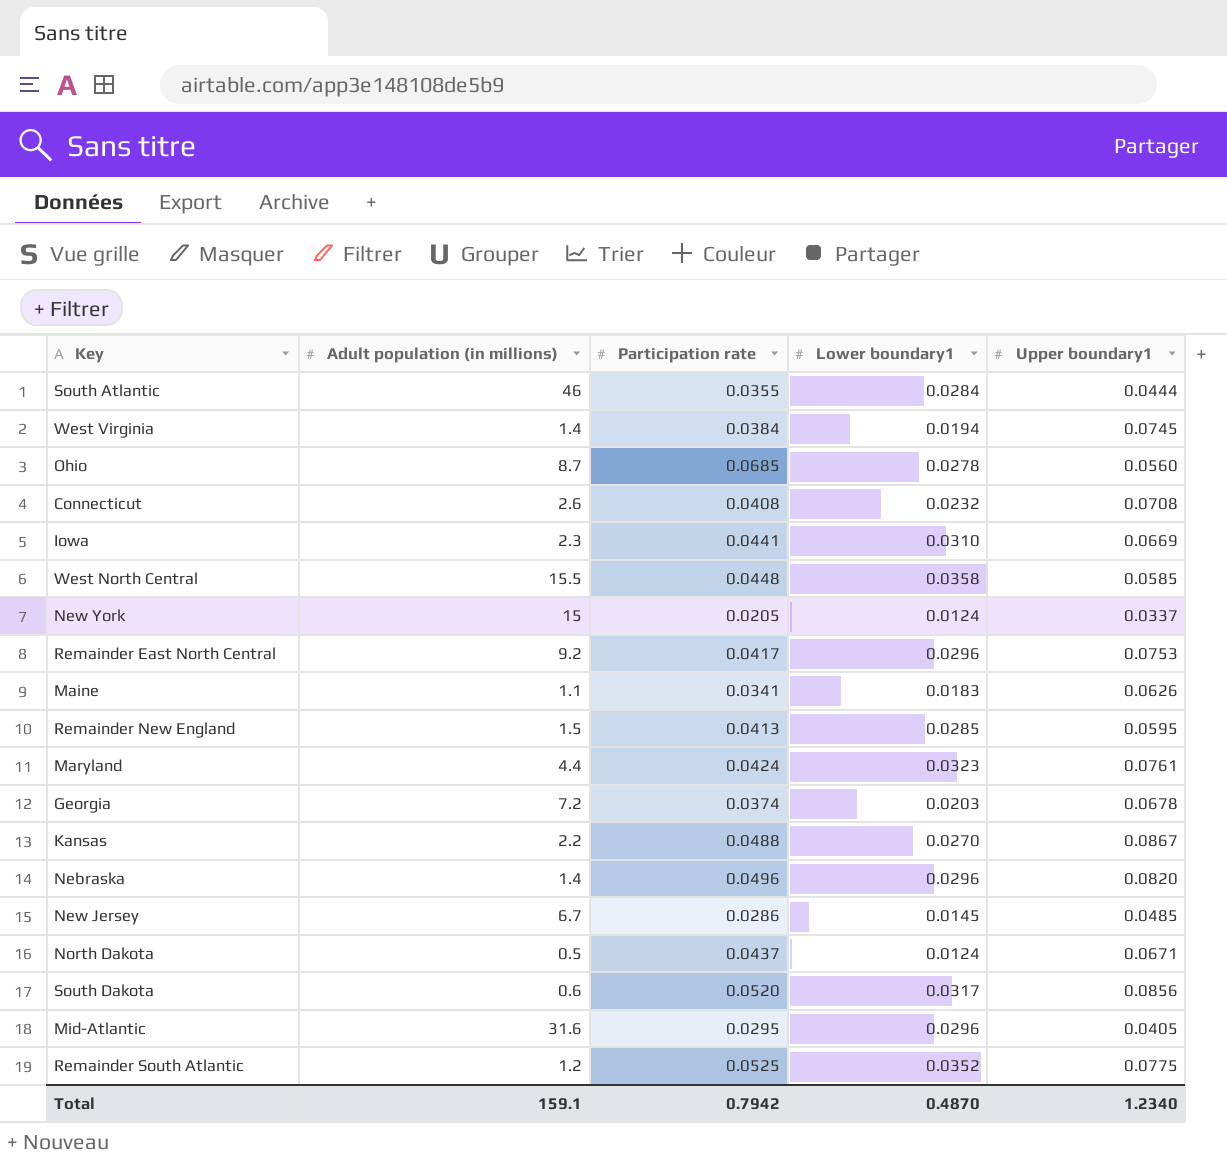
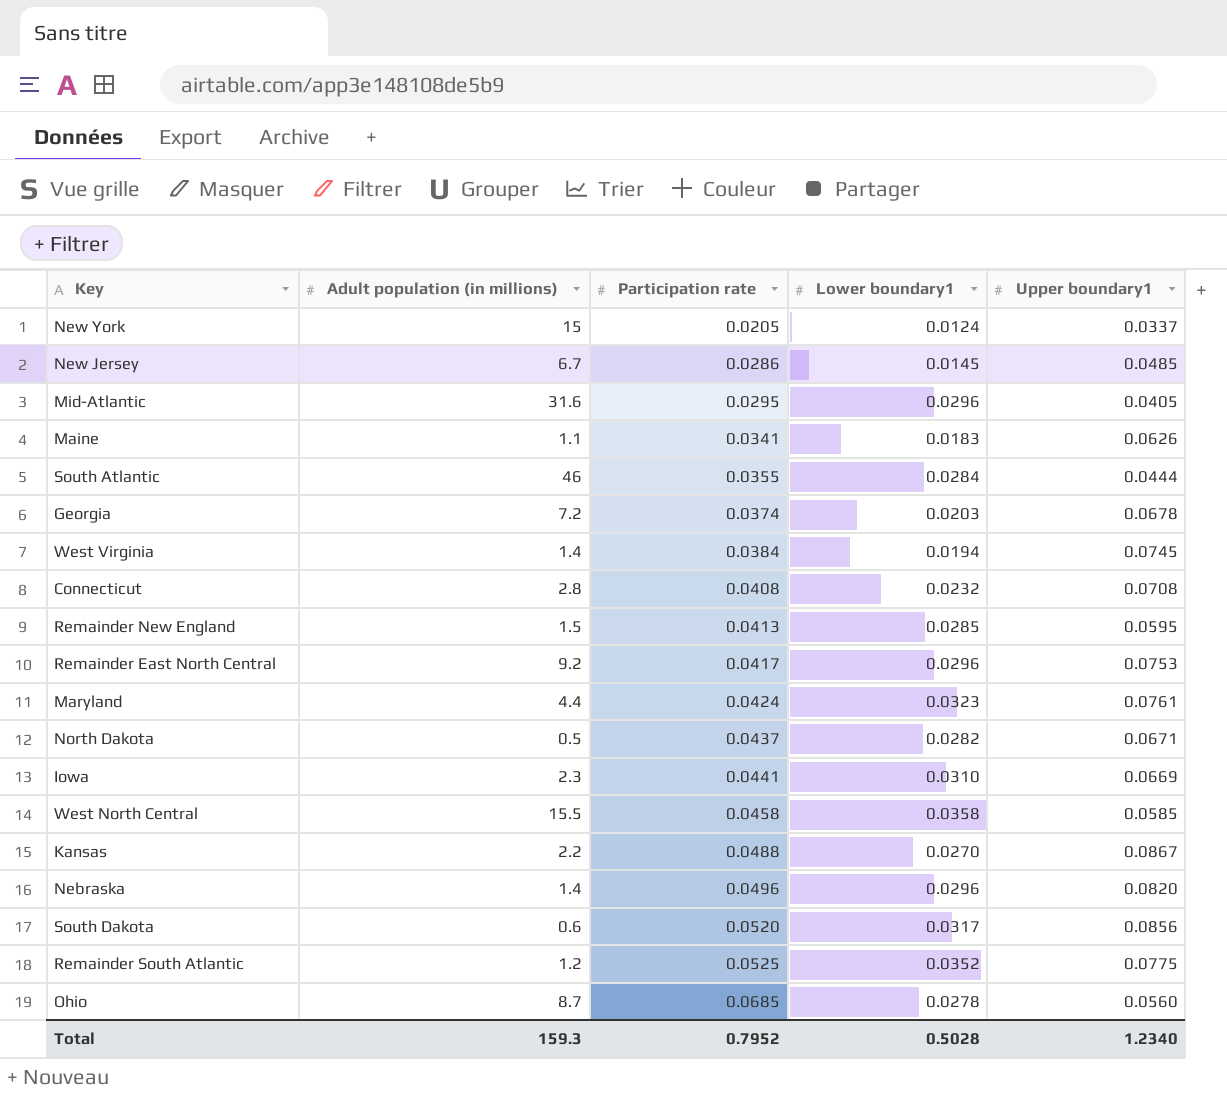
row order: none -> Participation rate ascending
Connecticut | Adult population (in millions): 2.6 -> 2.8
North Dakota | Lower boundary1: 0.0124 -> 0.0282
West North Central | Participation rate: 0.0448 -> 0.0458
Total | Adult population (in millions): 159.1 -> 159.3
Total | Participation rate: 0.7942 -> 0.7952
Total | Lower boundary1: 0.4870 -> 0.5028

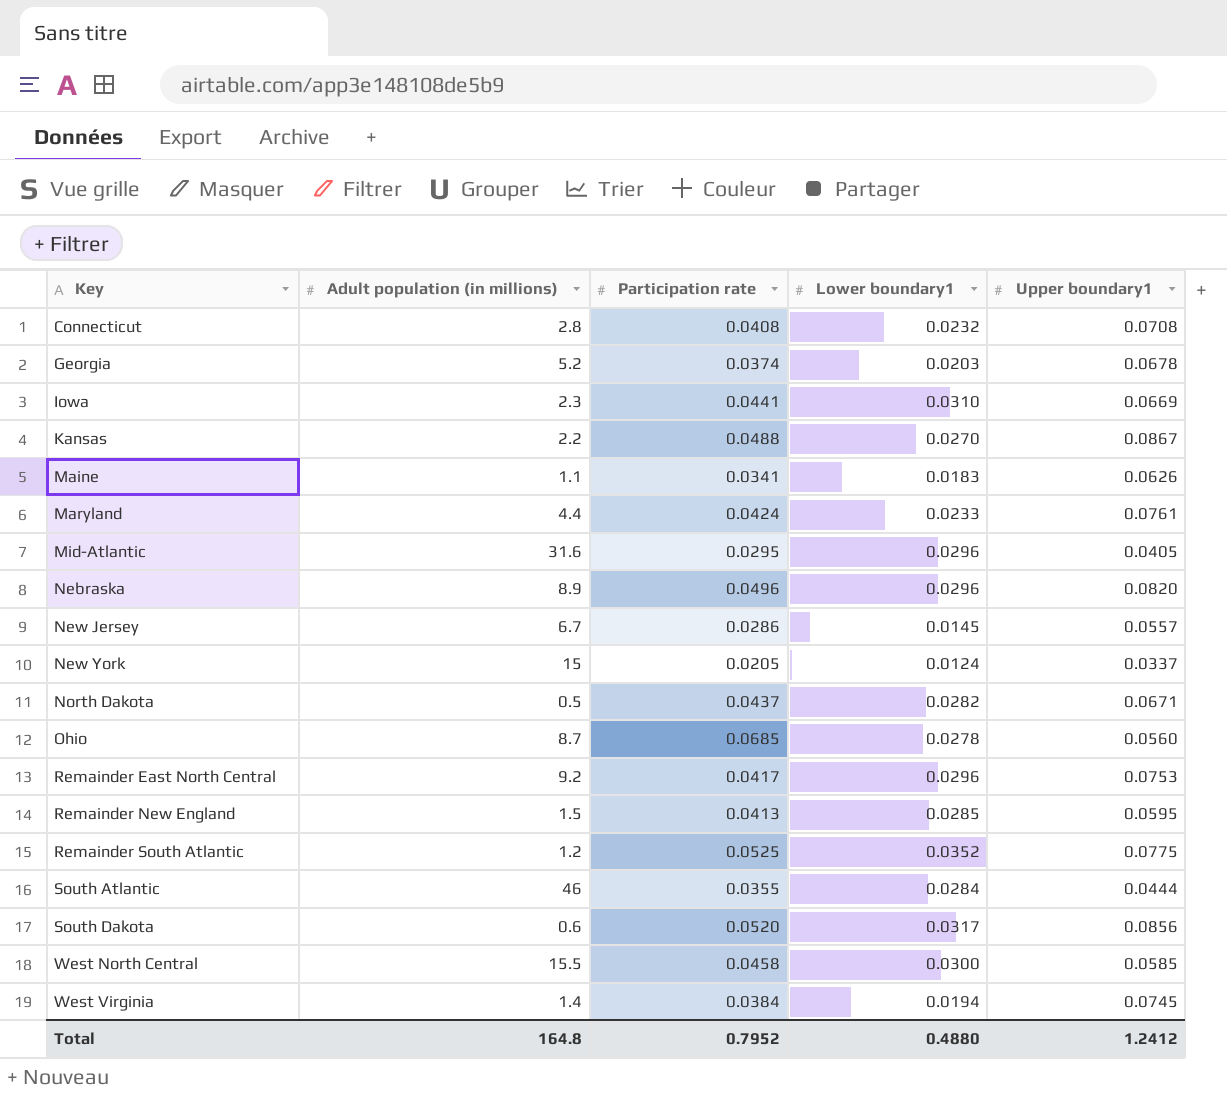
row order: Participation rate ascending -> Key ascending
Georgia | Adult population (in millions): 7.2 -> 5.2
Maryland | Lower boundary1: 0.0323 -> 0.0233
Nebraska | Adult population (in millions): 1.4 -> 8.9
New Jersey | Upper boundary1: 0.0485 -> 0.0557
West North Central | Lower boundary1: 0.0358 -> 0.0300
Total | Adult population (in millions): 159.3 -> 164.8
Total | Lower boundary1: 0.5028 -> 0.4880
Total | Upper boundary1: 1.2340 -> 1.2412

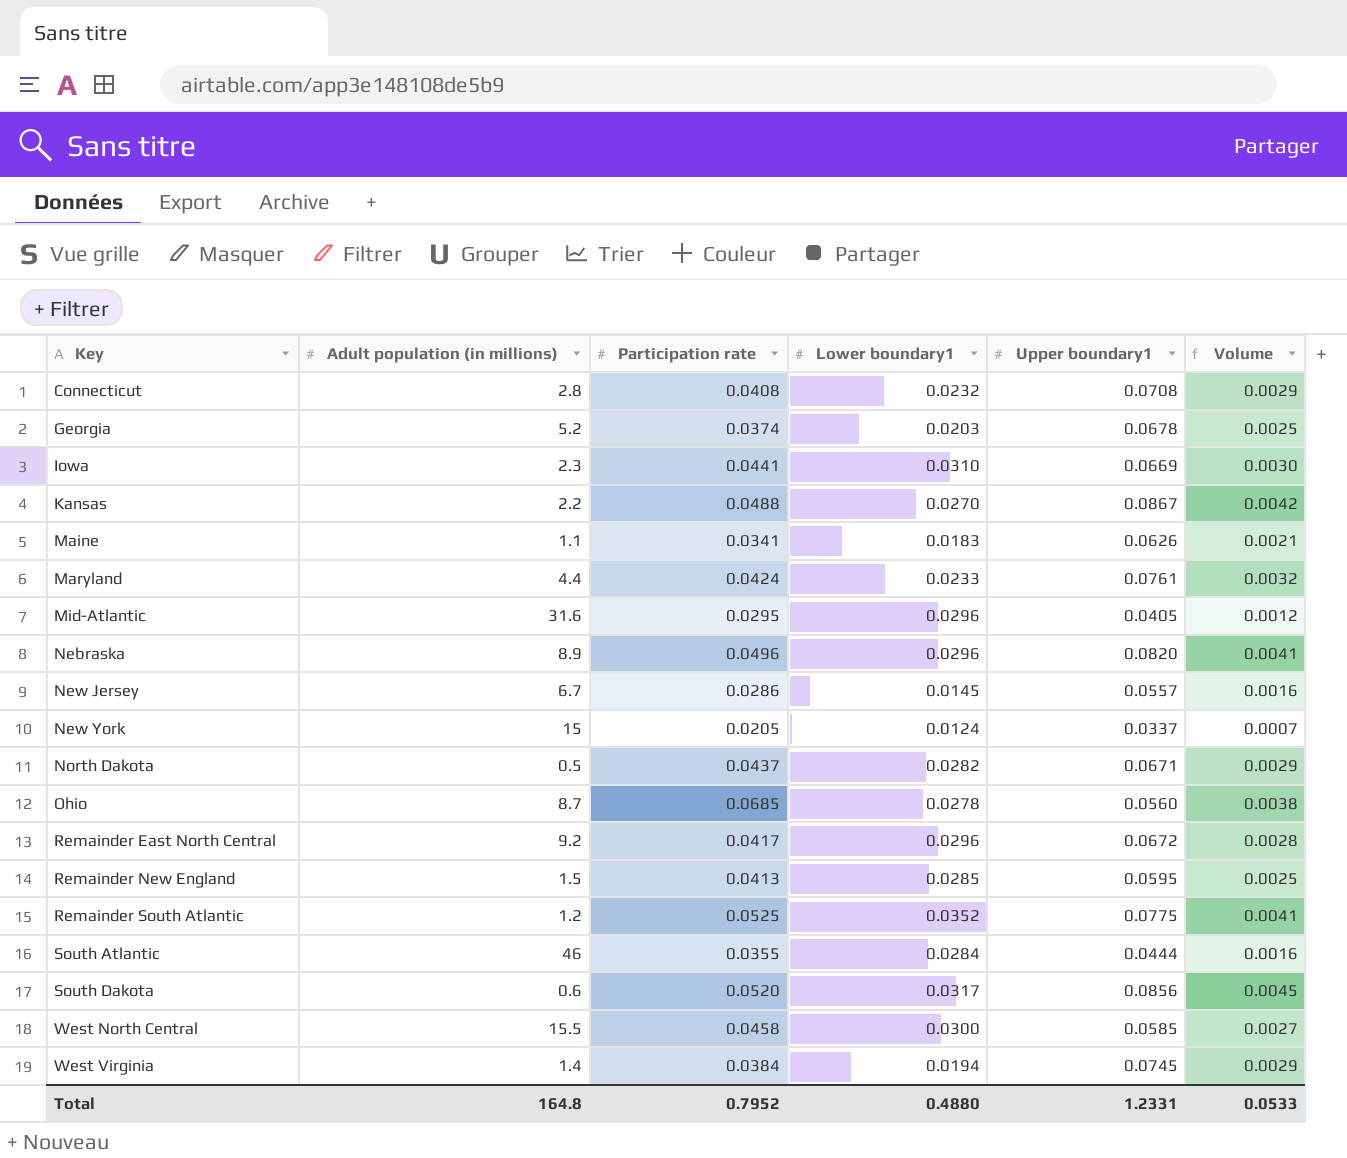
column Volume | formula: none -> [Participation rate] * [Upper boundary1]
Remainder East North Central | Upper boundary1: 0.0753 -> 0.0672
Total | Upper boundary1: 1.2412 -> 1.2331

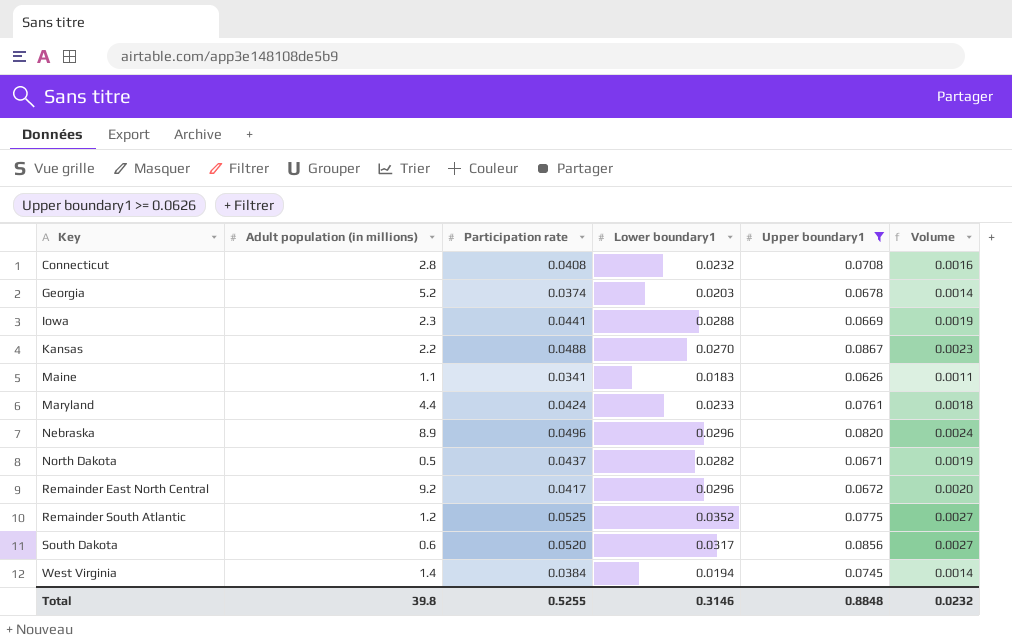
filter: none -> Upper boundary1 >= 0.0626
column Volume | formula: [Participation rate] * [Upper boundary1] -> [Lower boundary1] * [Upper boundary1]
Iowa | Lower boundary1: 0.0310 -> 0.0288
Total | Adult population (in millions): 164.8 -> 39.8
Total | Participation rate: 0.7952 -> 0.5255
Total | Lower boundary1: 0.4880 -> 0.3146
Total | Upper boundary1: 1.2331 -> 0.8848
Total | Volume: 0.0533 -> 0.0232

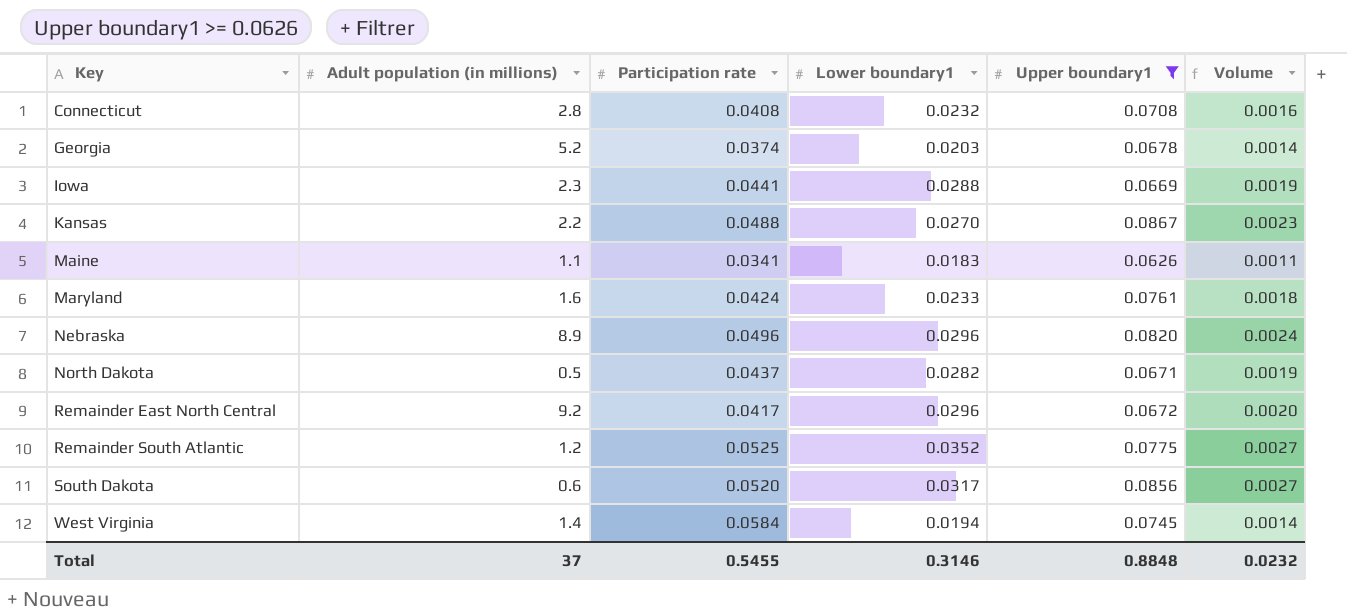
Maryland | Adult population (in millions): 4.4 -> 1.6
West Virginia | Participation rate: 0.0384 -> 0.0584
Total | Adult population (in millions): 39.8 -> 37
Total | Participation rate: 0.5255 -> 0.5455

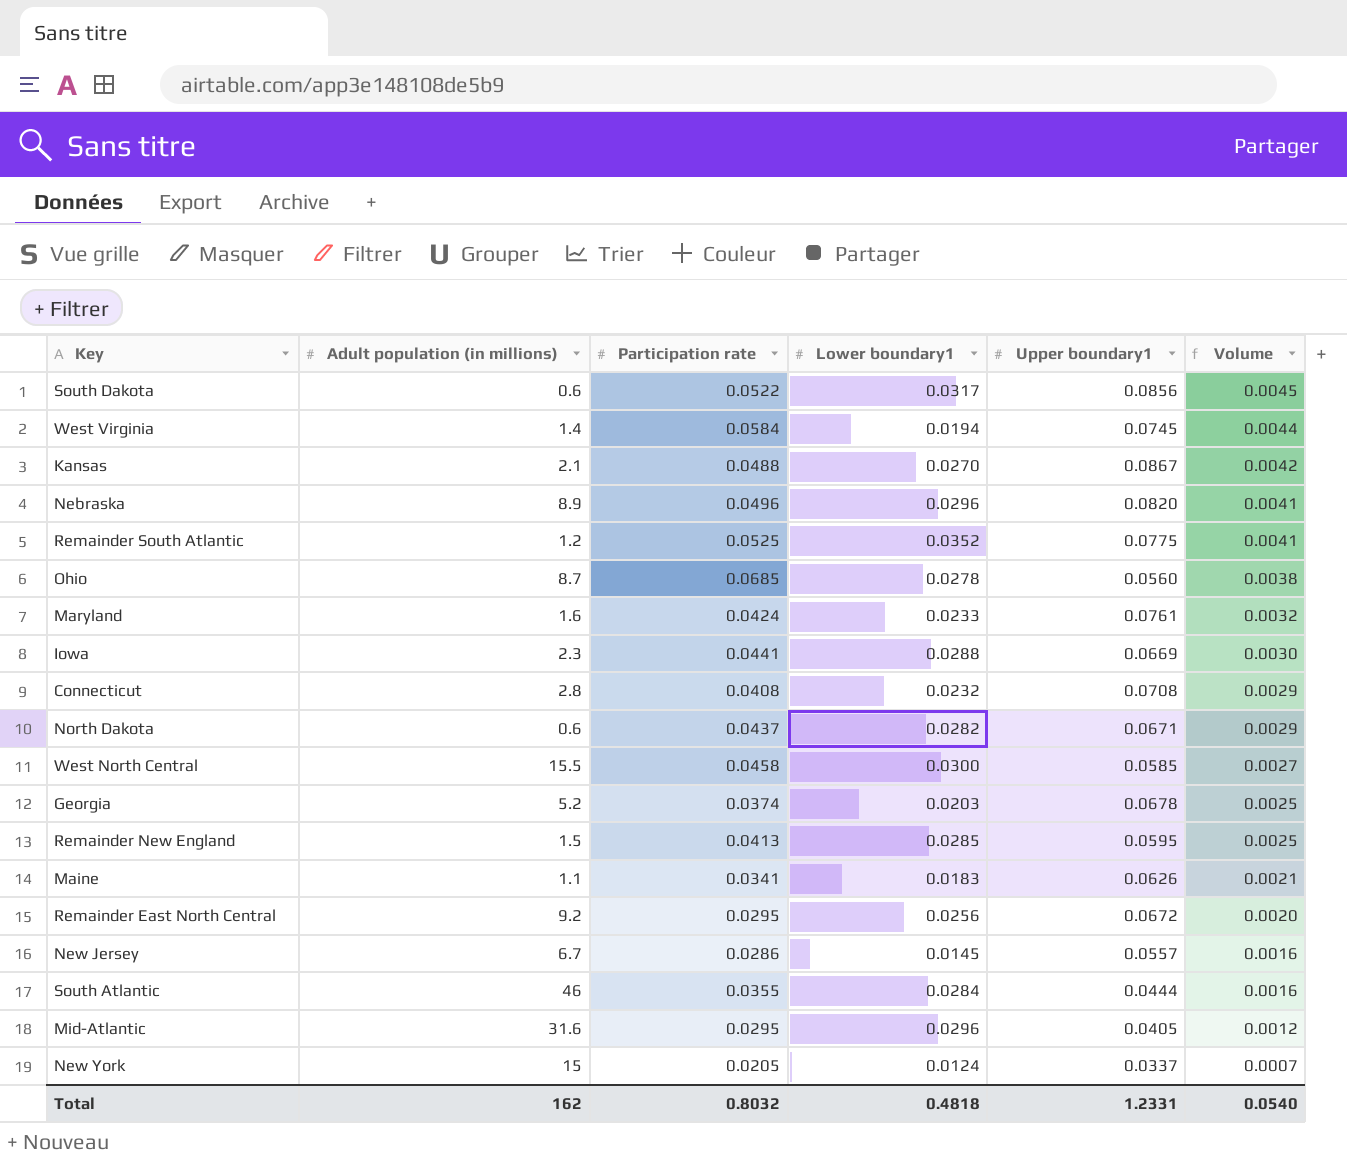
filter: Upper boundary1 >= 0.0626 -> none
row order: Key ascending -> Volume descending
column Volume | formula: [Lower boundary1] * [Upper boundary1] -> [Participation rate] * [Upper boundary1]
South Dakota | Participation rate: 0.0520 -> 0.0522
Kansas | Adult population (in millions): 2.2 -> 2.1
North Dakota | Adult population (in millions): 0.5 -> 0.6
Remainder East North Central | Participation rate: 0.0417 -> 0.0295
Remainder East North Central | Lower boundary1: 0.0296 -> 0.0256
Total | Adult population (in millions): 37 -> 162
Total | Participation rate: 0.5455 -> 0.8032
Total | Lower boundary1: 0.3146 -> 0.4818
Total | Upper boundary1: 0.8848 -> 1.2331
Total | Volume: 0.0232 -> 0.0540

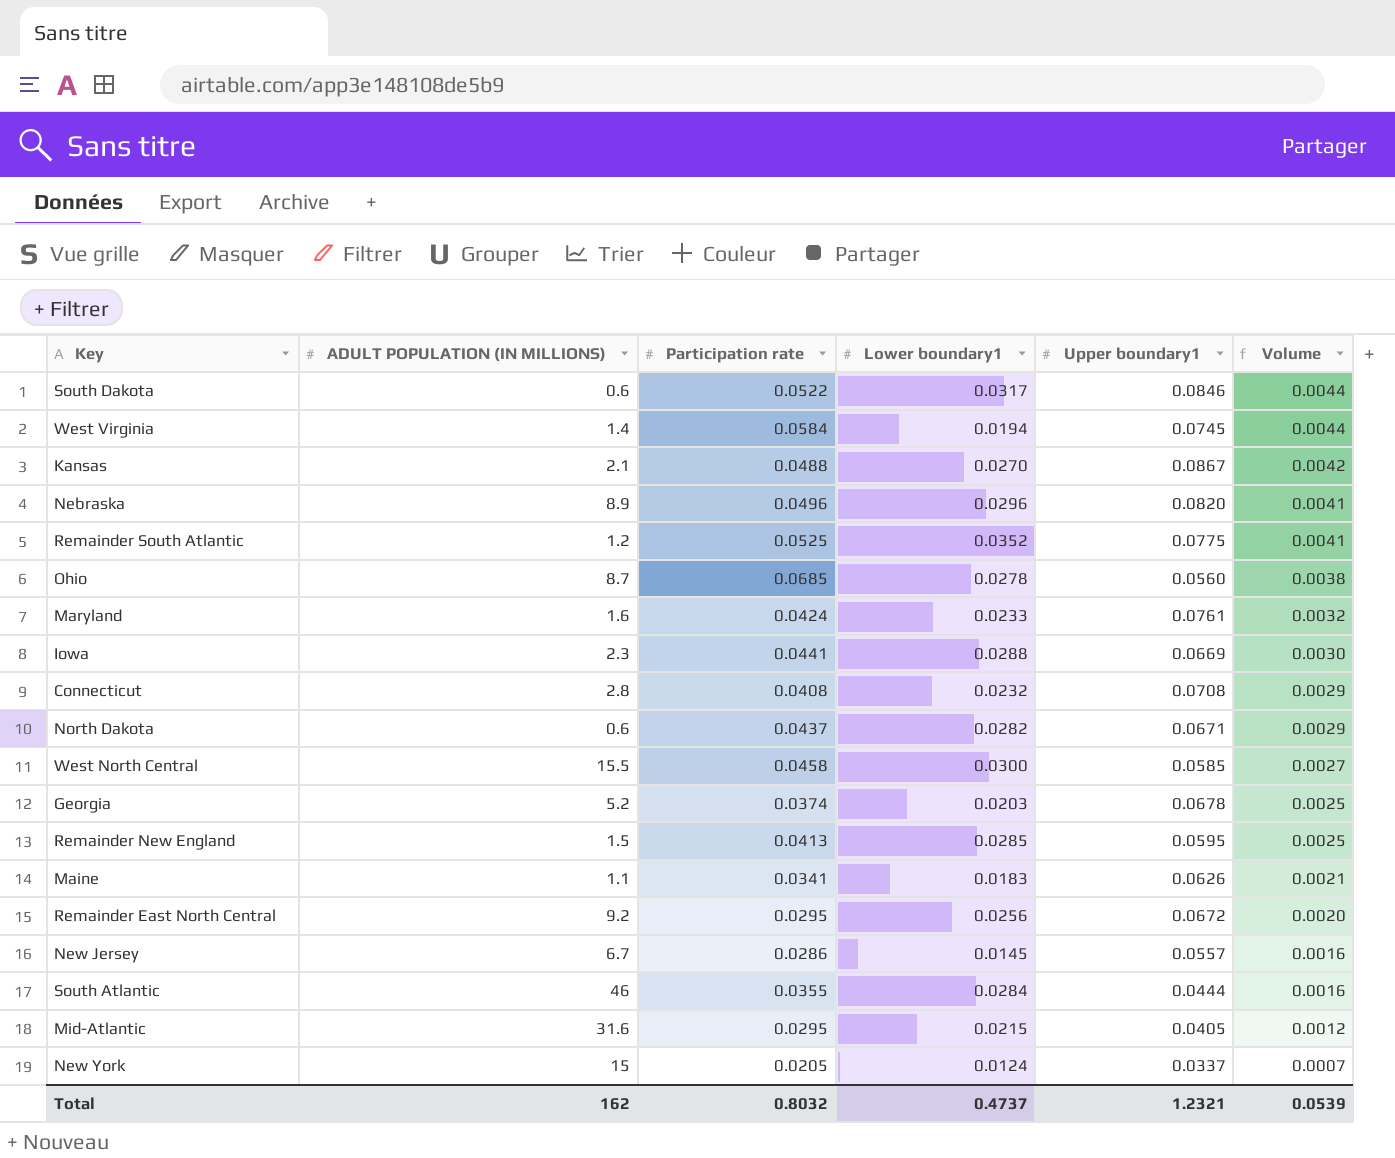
column name: Adult population (in millions) -> ADULT POPULATION (IN MILLIONS)
South Dakota | Upper boundary1: 0.0856 -> 0.0846
South Dakota | Volume: 0.0045 -> 0.0044
Mid-Atlantic | Lower boundary1: 0.0296 -> 0.0215
Total | Lower boundary1: 0.4818 -> 0.4737
Total | Upper boundary1: 1.2331 -> 1.2321
Total | Volume: 0.0540 -> 0.0539

